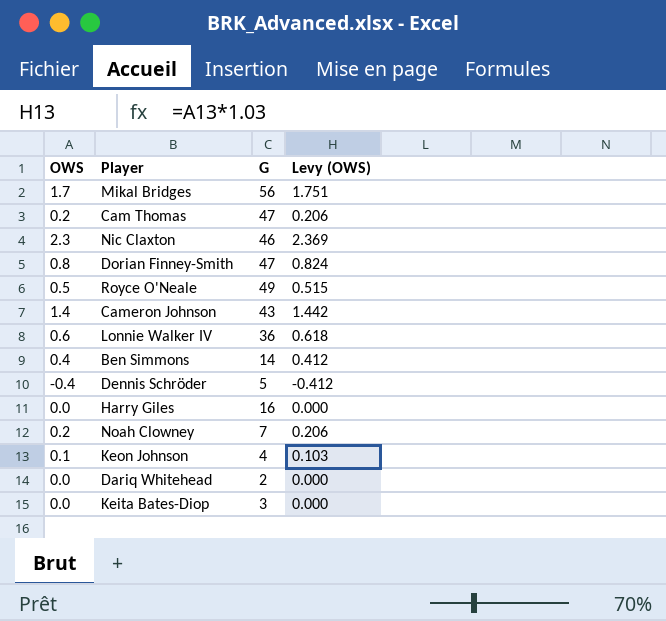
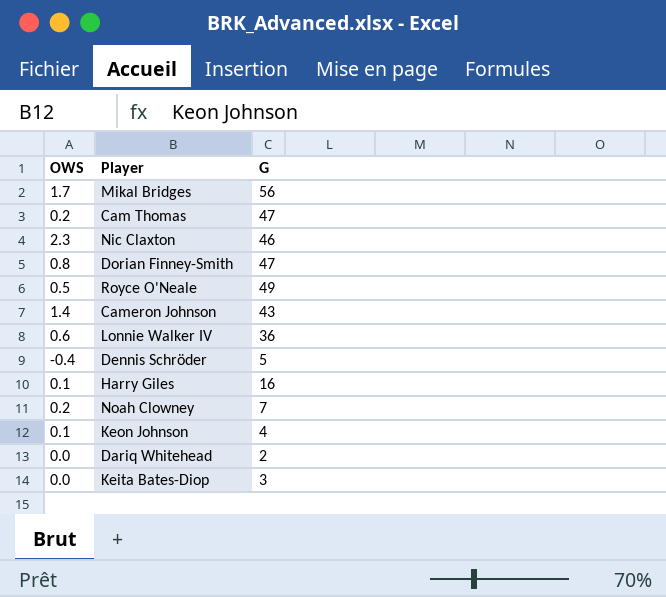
column Levy (OWS) | formula: [OWS] * 1.03 -> none
row Ben Simmons: 0.4 | 14 | 0.412 -> none
Harry Giles | OWS: 0.0 -> 0.1

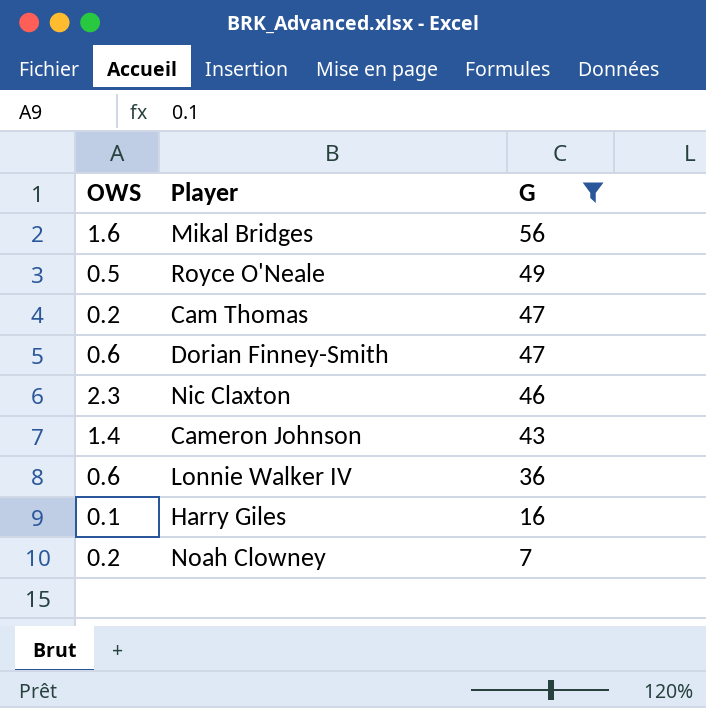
filter: none -> G >= 7
row order: none -> G descending
Mikal Bridges | OWS: 1.7 -> 1.6
Dorian Finney-Smith | OWS: 0.8 -> 0.6

